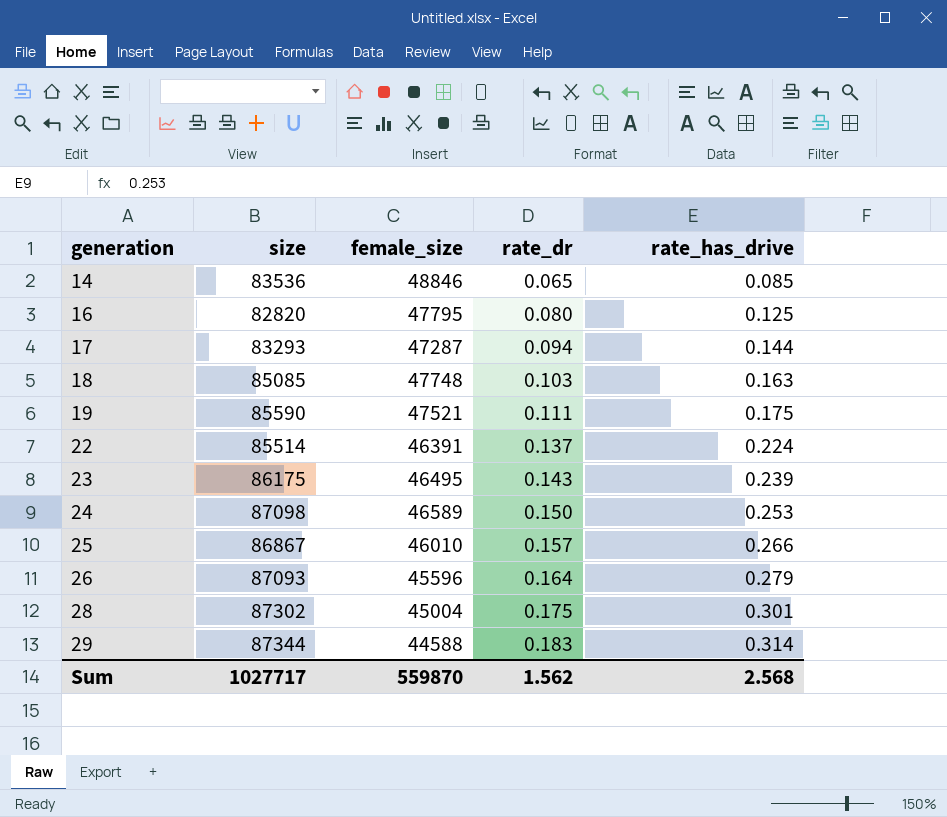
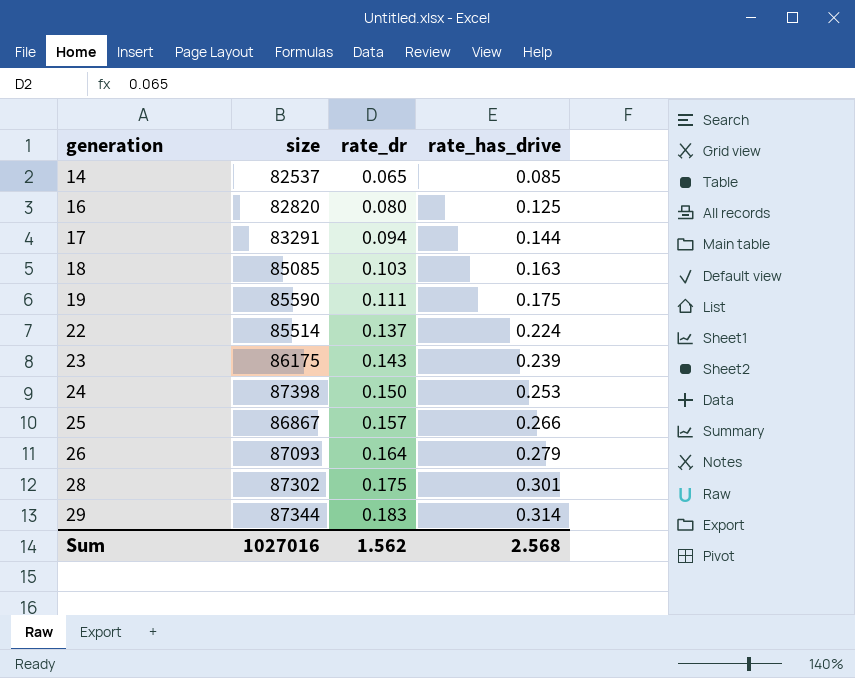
column female_size | position: 3 -> none
14 | size: 83536 -> 82537
17 | size: 83293 -> 83291
24 | size: 87098 -> 87398
Sum | size: 1027717 -> 1027016

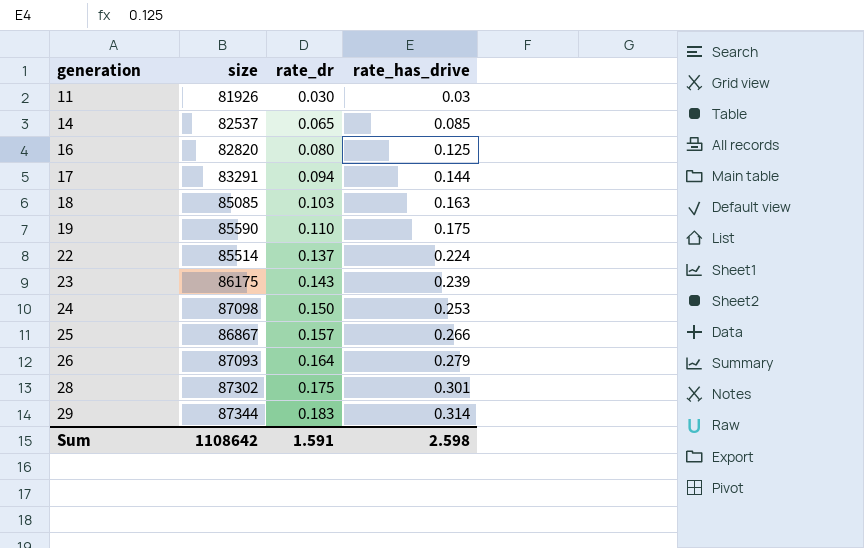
row 11: none -> 81926 | 0.030 | 0.03
19 | rate_dr: 0.111 -> 0.110
24 | size: 87398 -> 87098
Sum | size: 1027016 -> 1108642
Sum | rate_dr: 1.562 -> 1.591
Sum | rate_has_drive: 2.568 -> 2.598

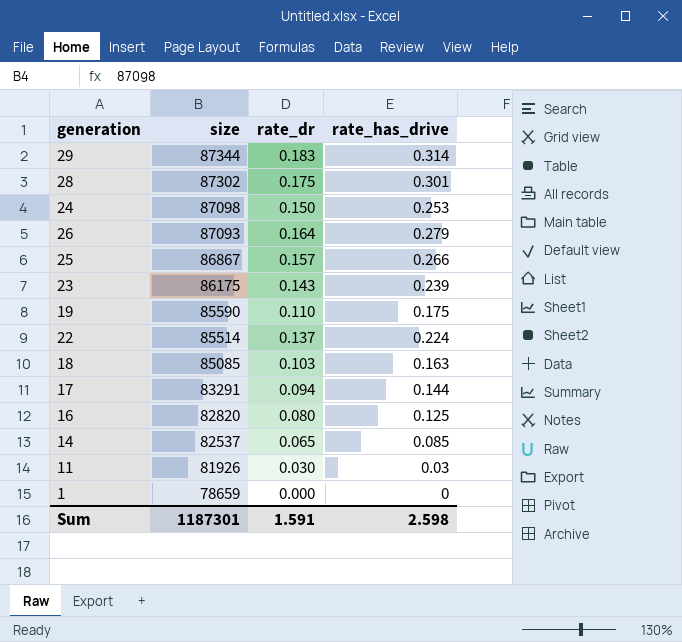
row order: generation ascending -> size descending
row 1: none -> 78659 | 0.000 | 0
Sum | size: 1108642 -> 1187301

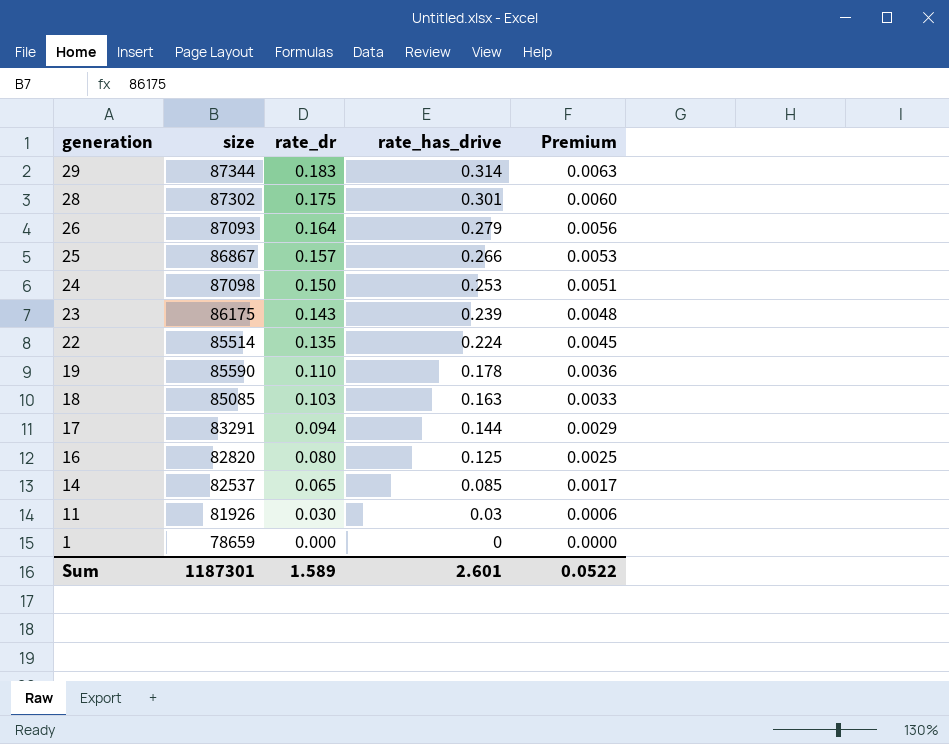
row order: size descending -> generation descending
column Premium | formula: none -> [rate_has_drive] * 0.02
22 | rate_dr: 0.137 -> 0.135
19 | rate_has_drive: 0.175 -> 0.178
Sum | rate_dr: 1.591 -> 1.589
Sum | rate_has_drive: 2.598 -> 2.601

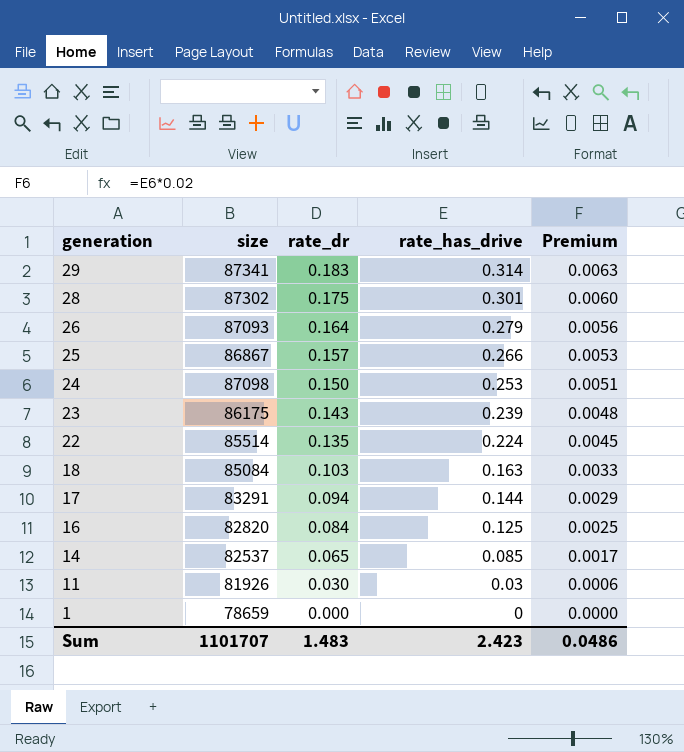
row 19: 85590 | 0.110 | 0.178 | 0.0036 -> none
29 | size: 87344 -> 87341
18 | size: 85085 -> 85084
16 | rate_dr: 0.080 -> 0.084
Sum | size: 1187301 -> 1101707
Sum | rate_dr: 1.589 -> 1.483
Sum | rate_has_drive: 2.601 -> 2.423
Sum | Premium: 0.0522 -> 0.0486

